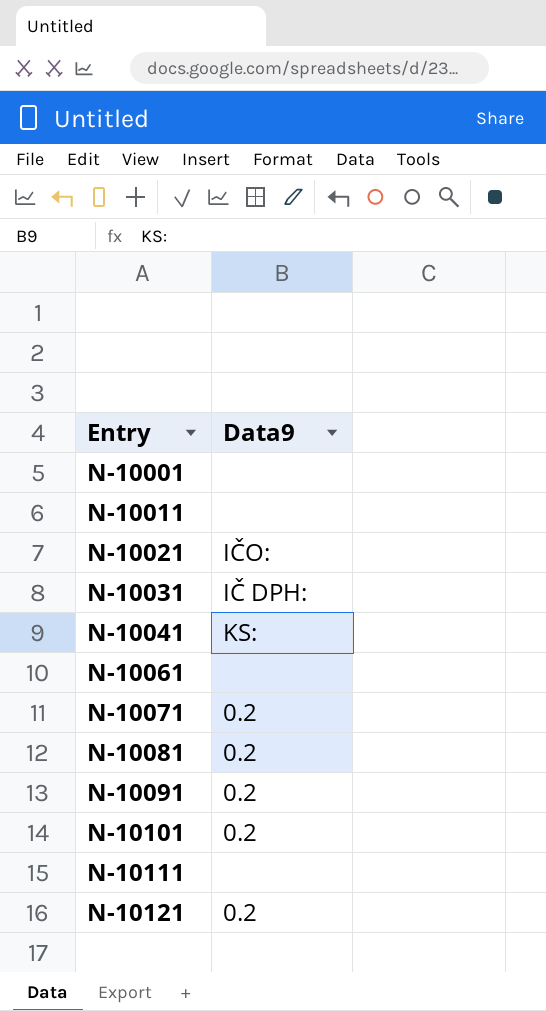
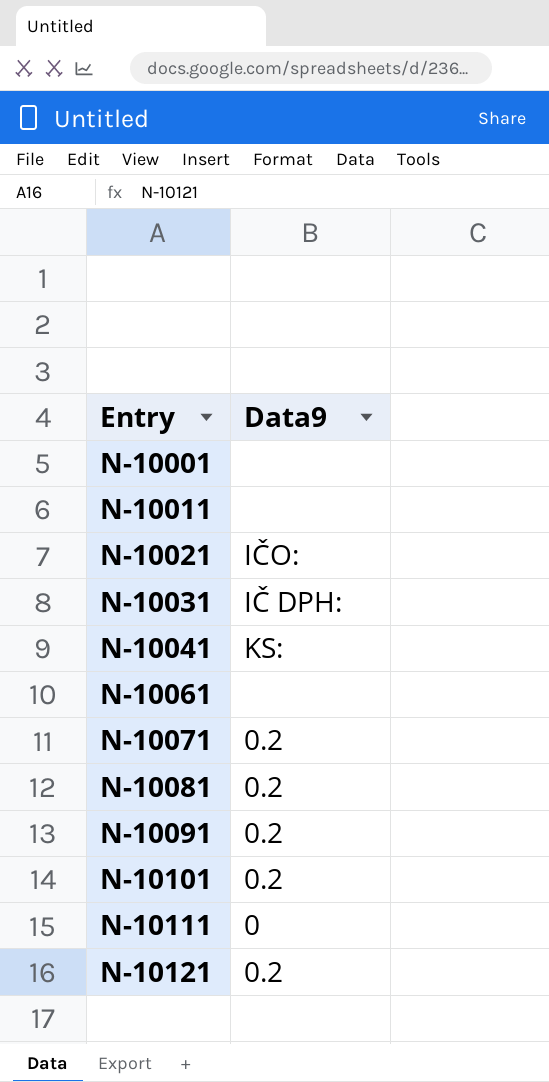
N-10111 | Data9: none -> 0

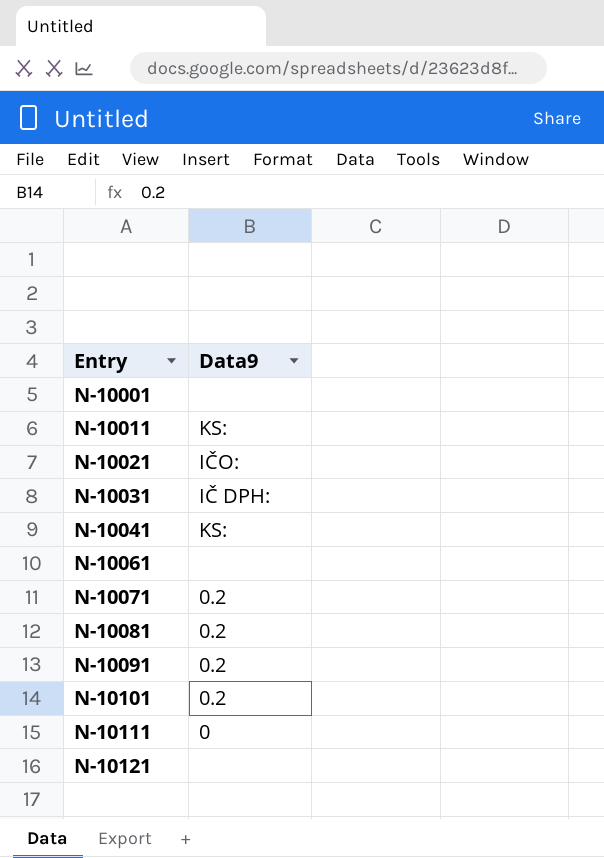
N-10011 | Data9: none -> KS:
N-10121 | Data9: 0.2 -> none

